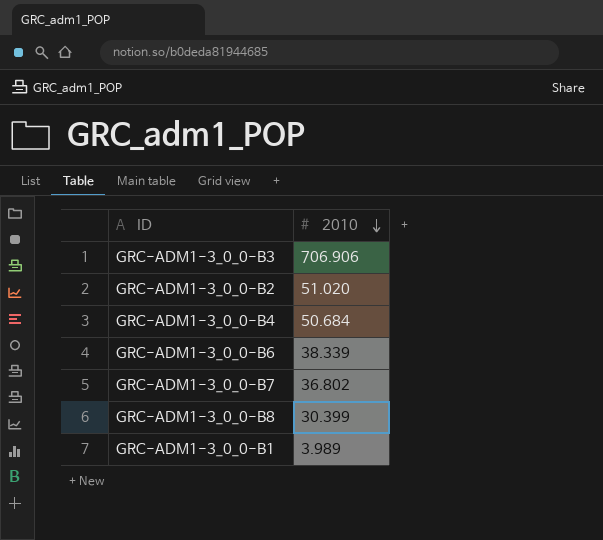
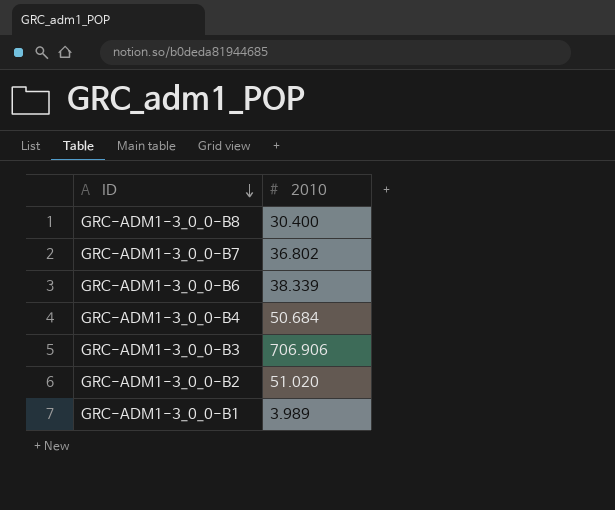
row order: 2010 descending -> ID descending
GRC-ADM1-3_0_0-B8 | 2010: 30.399 -> 30.400

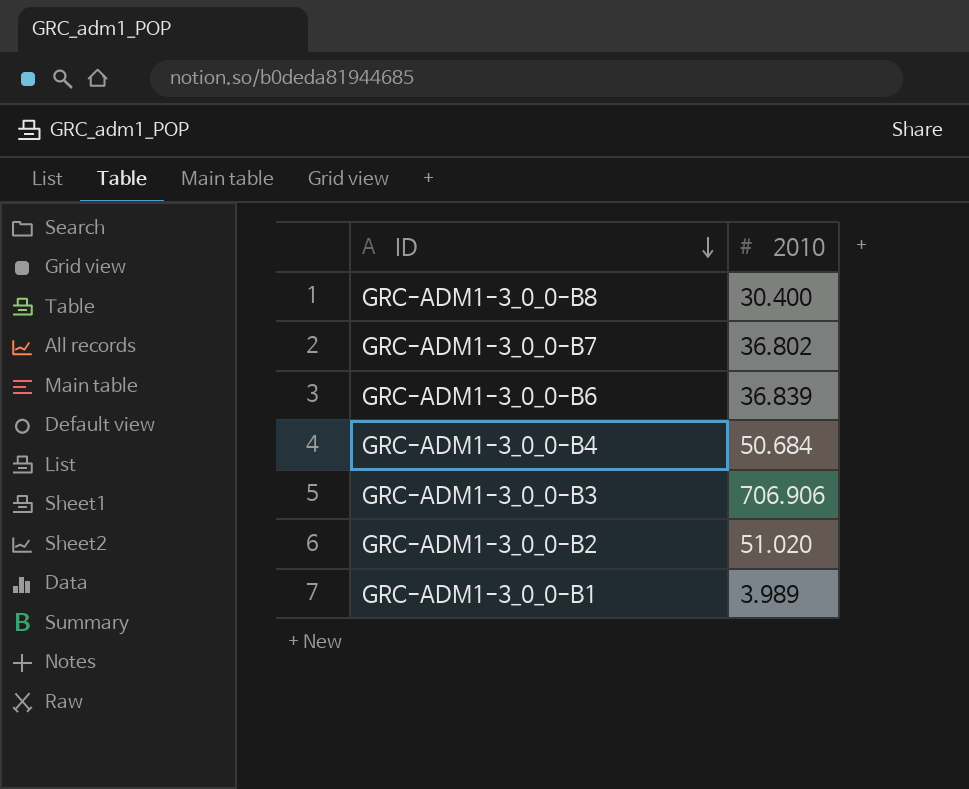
GRC-ADM1-3_0_0-B6 | 2010: 38.339 -> 36.839

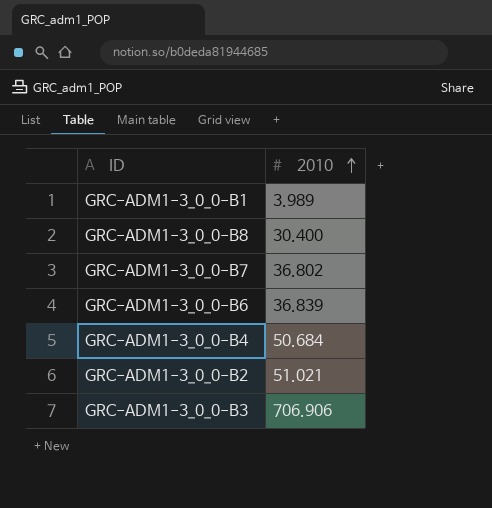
row order: ID descending -> 2010 ascending
GRC-ADM1-3_0_0-B2 | 2010: 51.020 -> 51.021

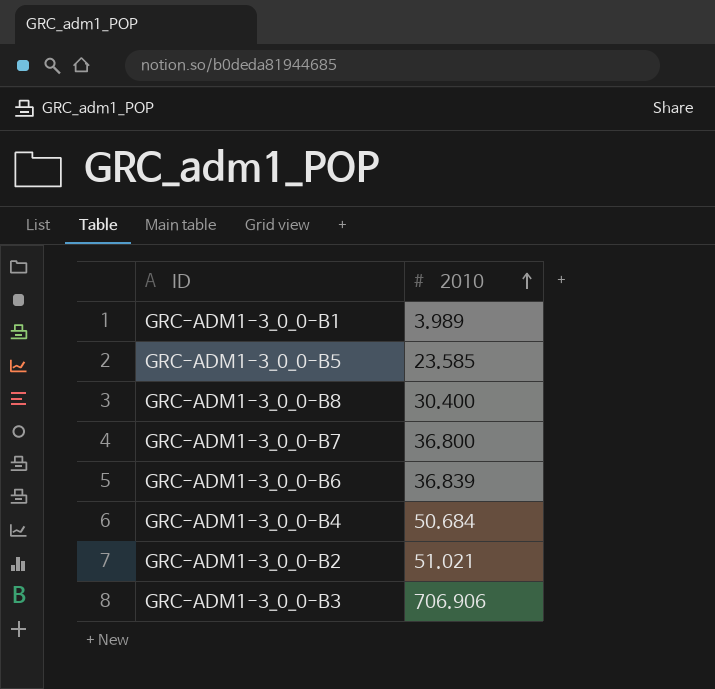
row GRC-ADM1-3_0_0-B5: none -> 23.585
GRC-ADM1-3_0_0-B7 | 2010: 36.802 -> 36.800

